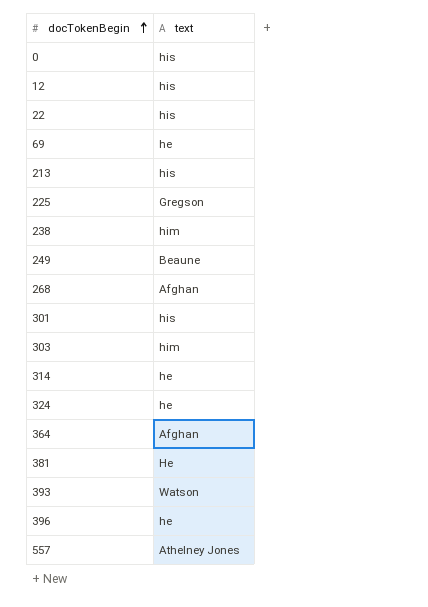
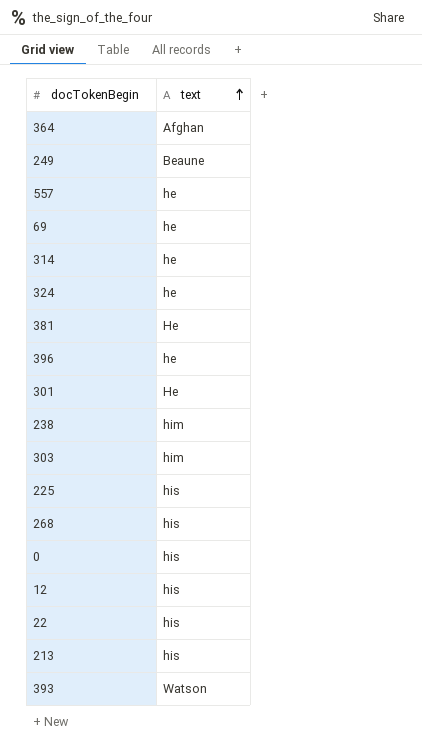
row order: docTokenBegin ascending -> text ascending
557 | text: Athelney Jones -> he
301 | text: his -> He
225 | text: Gregson -> his
268 | text: Afghan -> his

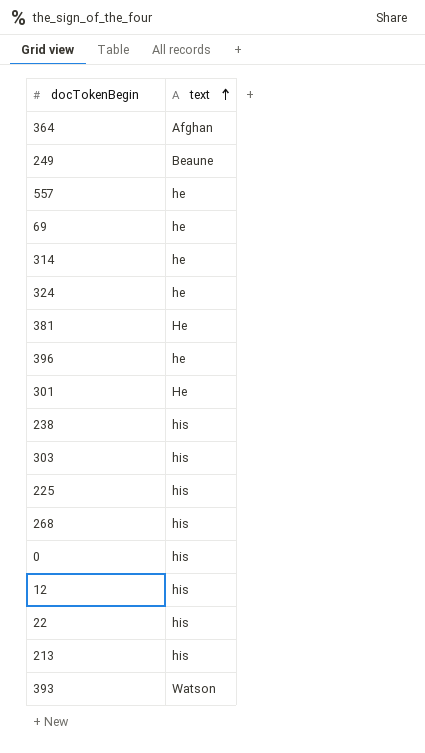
238 | text: him -> his
303 | text: him -> his

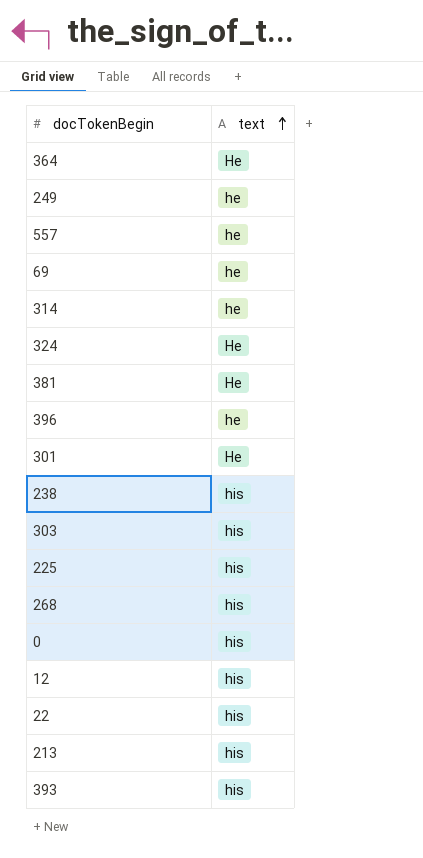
364 | text: Afghan -> He
249 | text: Beaune -> he
324 | text: he -> He
393 | text: Watson -> his

